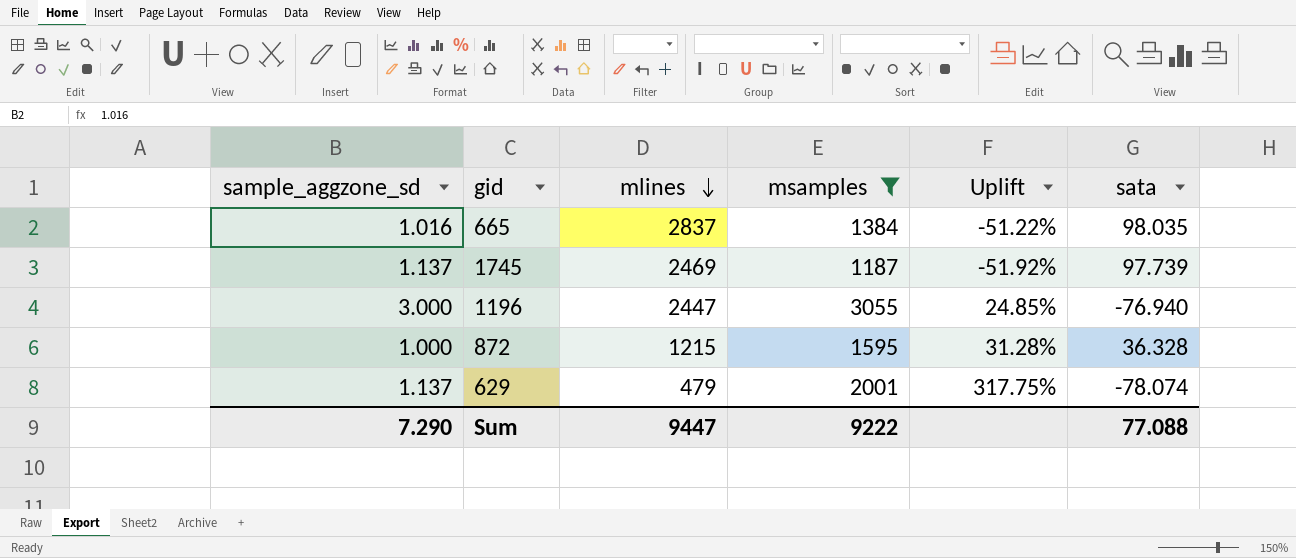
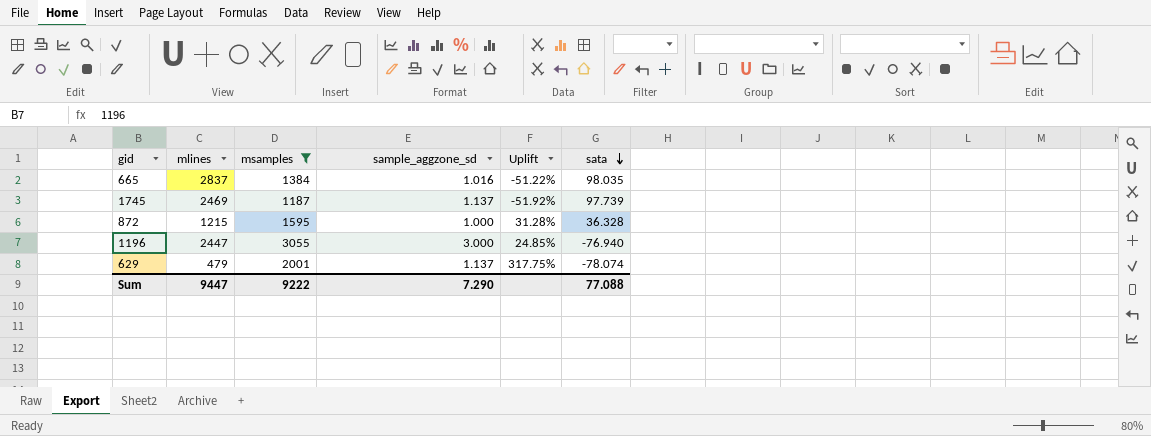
row order: mlines descending -> sata descending
column sample_aggzone_sd | position: 1 -> 4

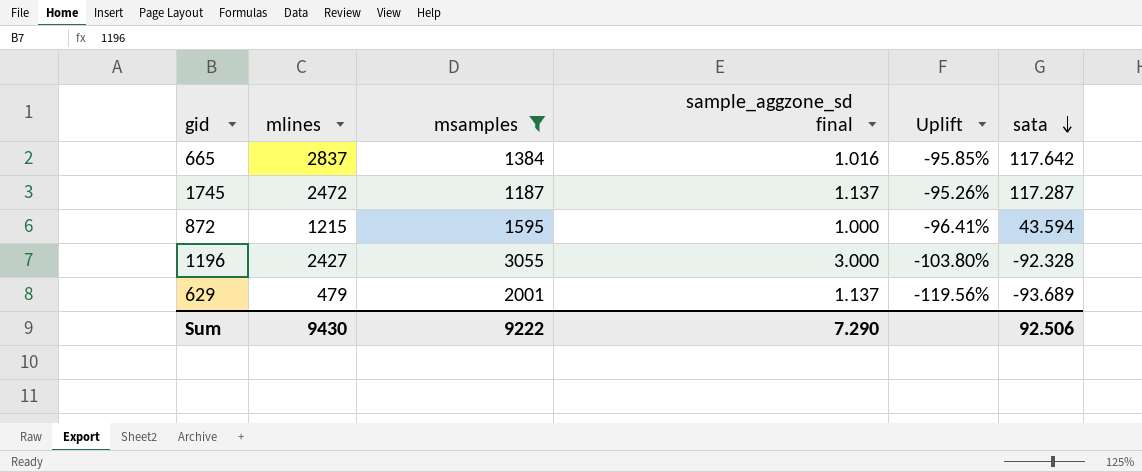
column name: sample_aggzone_sd -> sample_aggzone_sd final
column Uplift | formula: ([msamples] - [mlines]) / [mlines] -> ([sata] - [mlines]) / [mlines]
665 | sata: 98.035 -> 117.642
1745 | mlines: 2469 -> 2472
1745 | sata: 97.739 -> 117.287
872 | sata: 36.328 -> 43.594
1196 | mlines: 2447 -> 2427
1196 | sata: -76.940 -> -92.328
629 | sata: -78.074 -> -93.689
Sum | mlines: 9447 -> 9430
Sum | sata: 77.088 -> 92.506

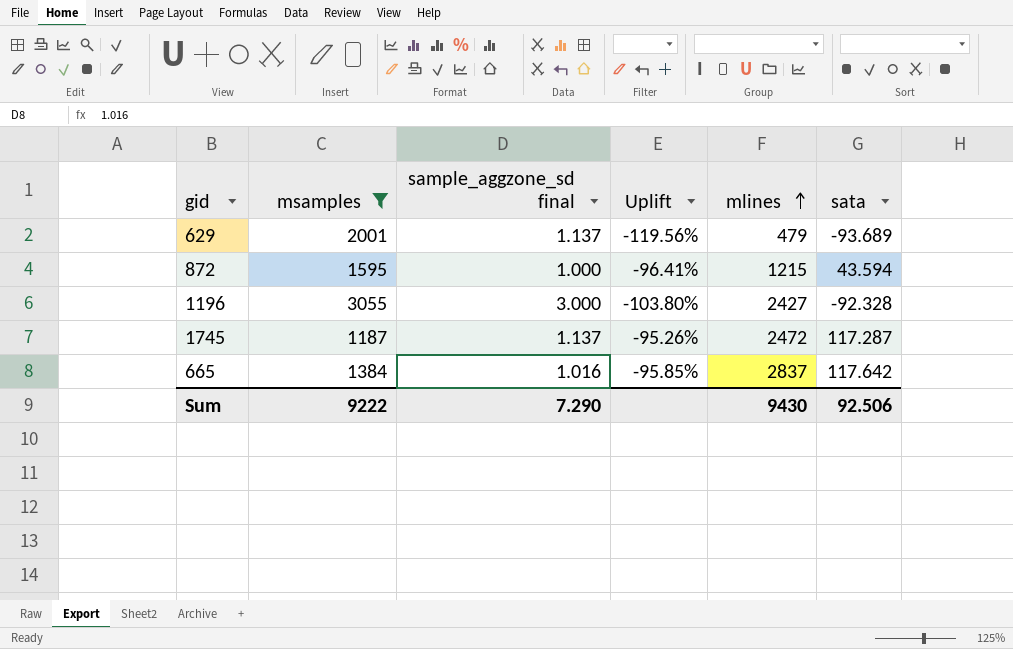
row order: sata descending -> mlines ascending
column mlines | position: 2 -> 5

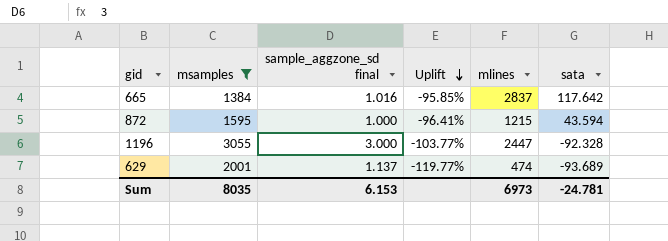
row order: mlines ascending -> Uplift descending
row 1745: 1187 | 1.137 | -95.26% | 2472 | 117.287 -> none
1196 | Uplift: -103.80% -> -103.77%
1196 | mlines: 2427 -> 2447
629 | Uplift: -119.56% -> -119.77%
629 | mlines: 479 -> 474
Sum | msamples: 9222 -> 8035
Sum | sample_aggzone_sd final: 7.290 -> 6.153
Sum | mlines: 9430 -> 6973
Sum | sata: 92.506 -> -24.781

